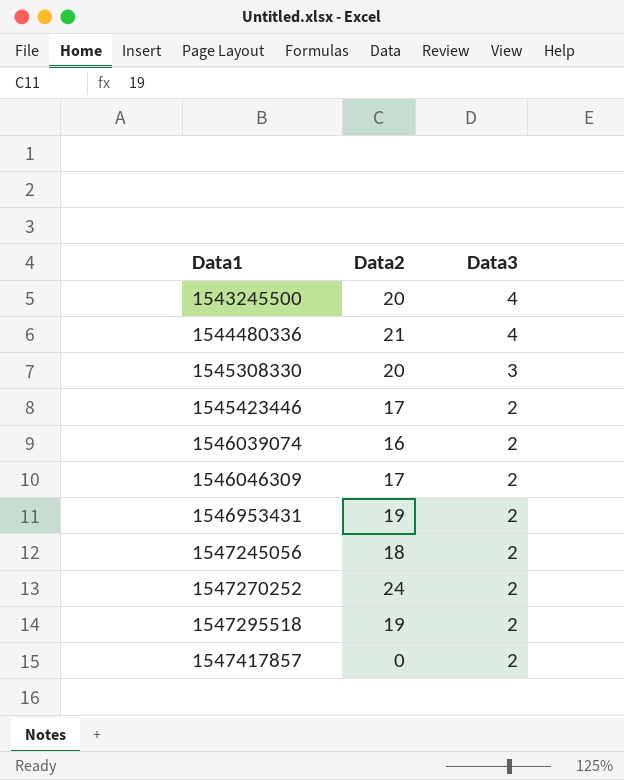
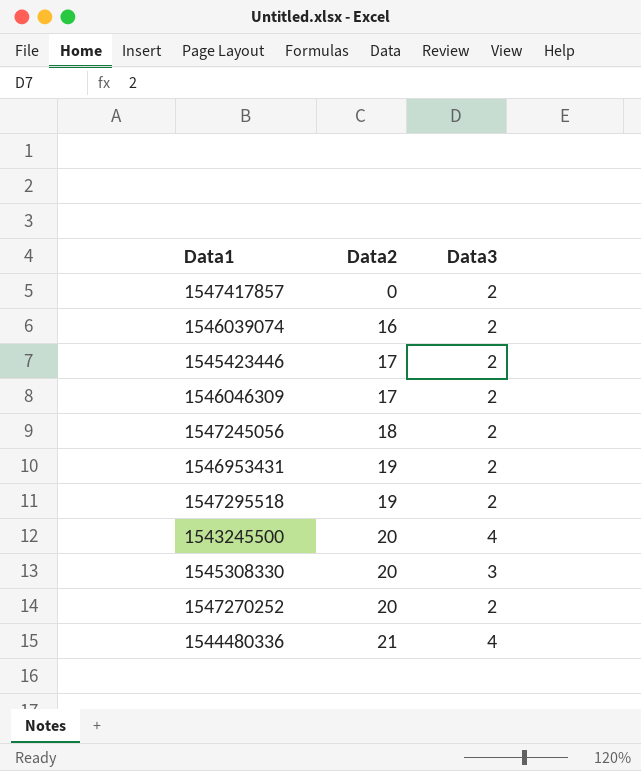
row order: Data1 ascending -> Data2 ascending
1547270252 | Data2: 24 -> 20

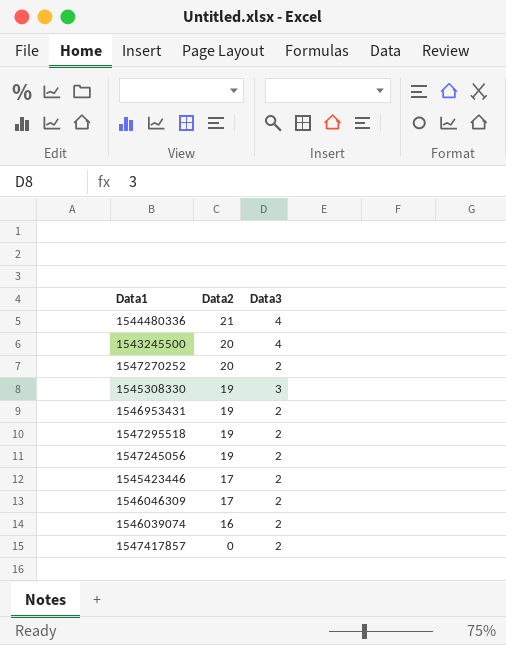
row order: Data2 ascending -> Data2 descending
1545308330 | Data2: 20 -> 19
1547245056 | Data2: 18 -> 19

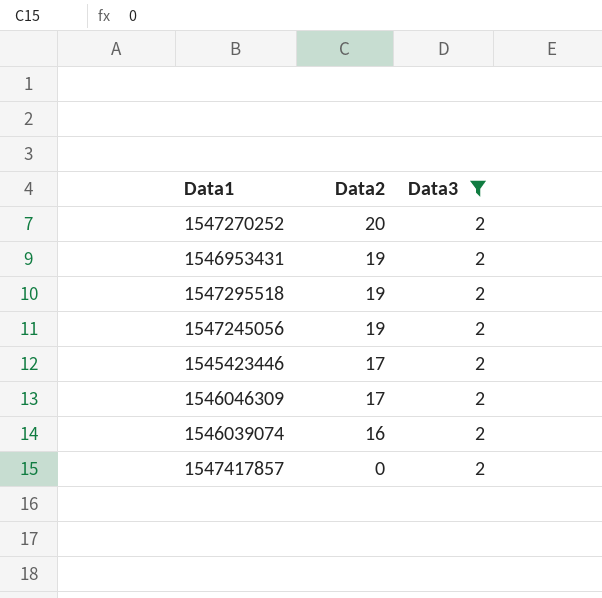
filter: none -> Data3 = 2

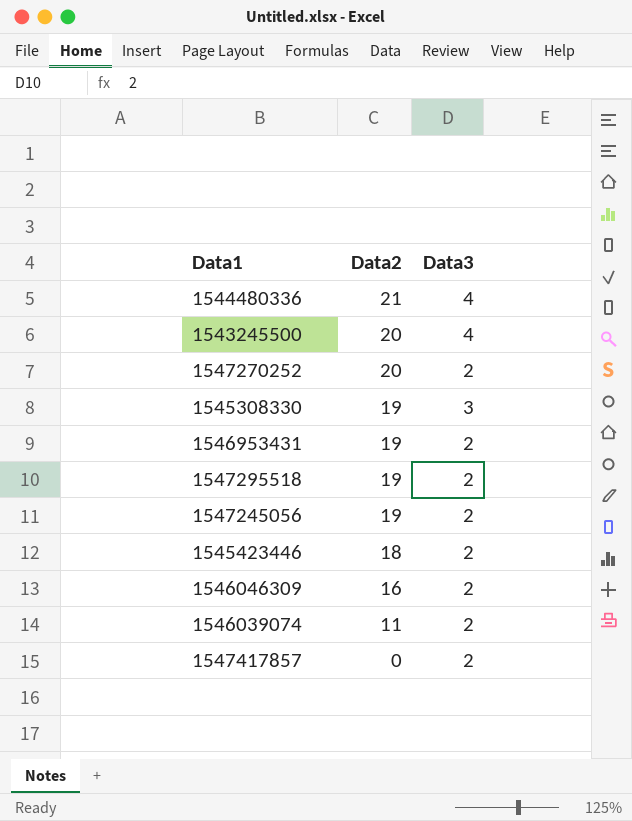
filter: Data3 = 2 -> none
1545423446 | Data2: 17 -> 18
1546046309 | Data2: 17 -> 16
1546039074 | Data2: 16 -> 11

